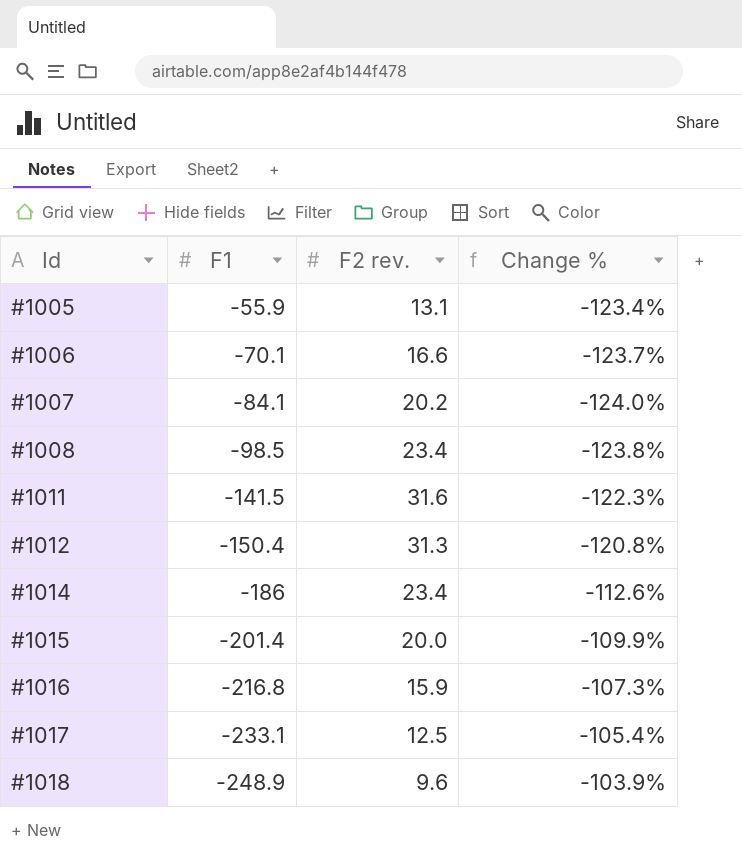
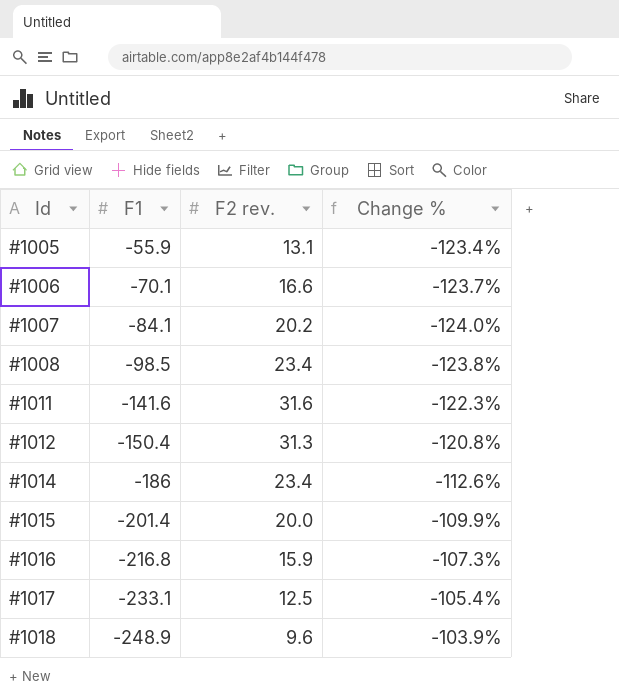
#1011 | F1: -141.5 -> -141.6

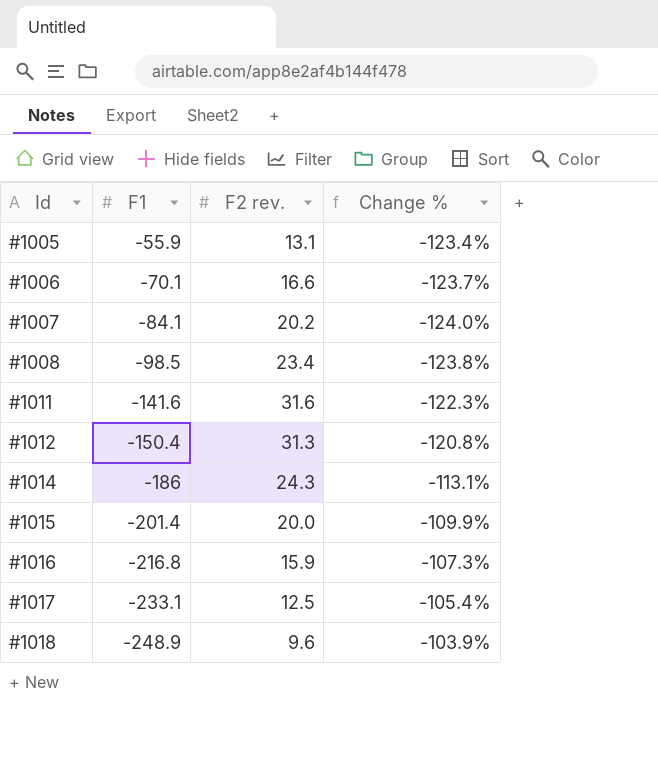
#1014 | F2 rev.: 23.4 -> 24.3
#1014 | Change %: -112.6% -> -113.1%

